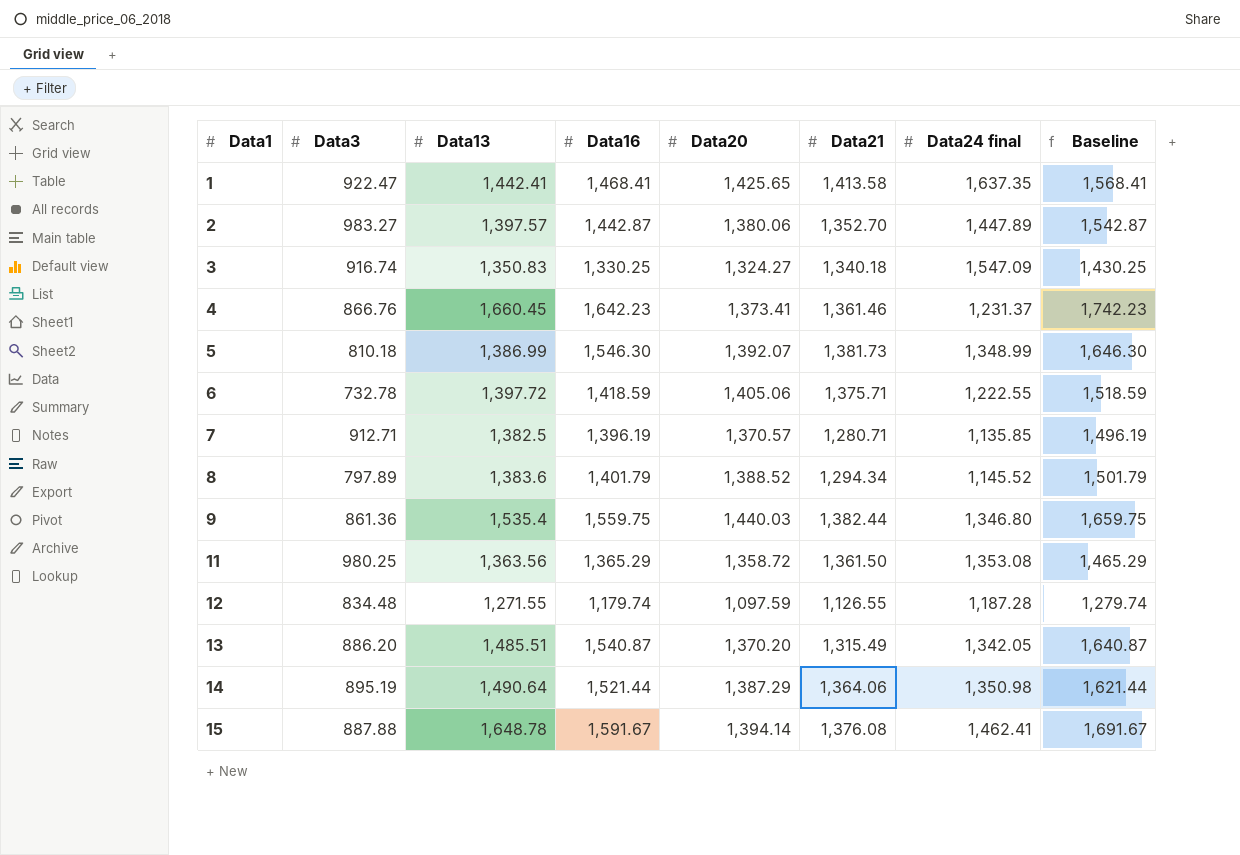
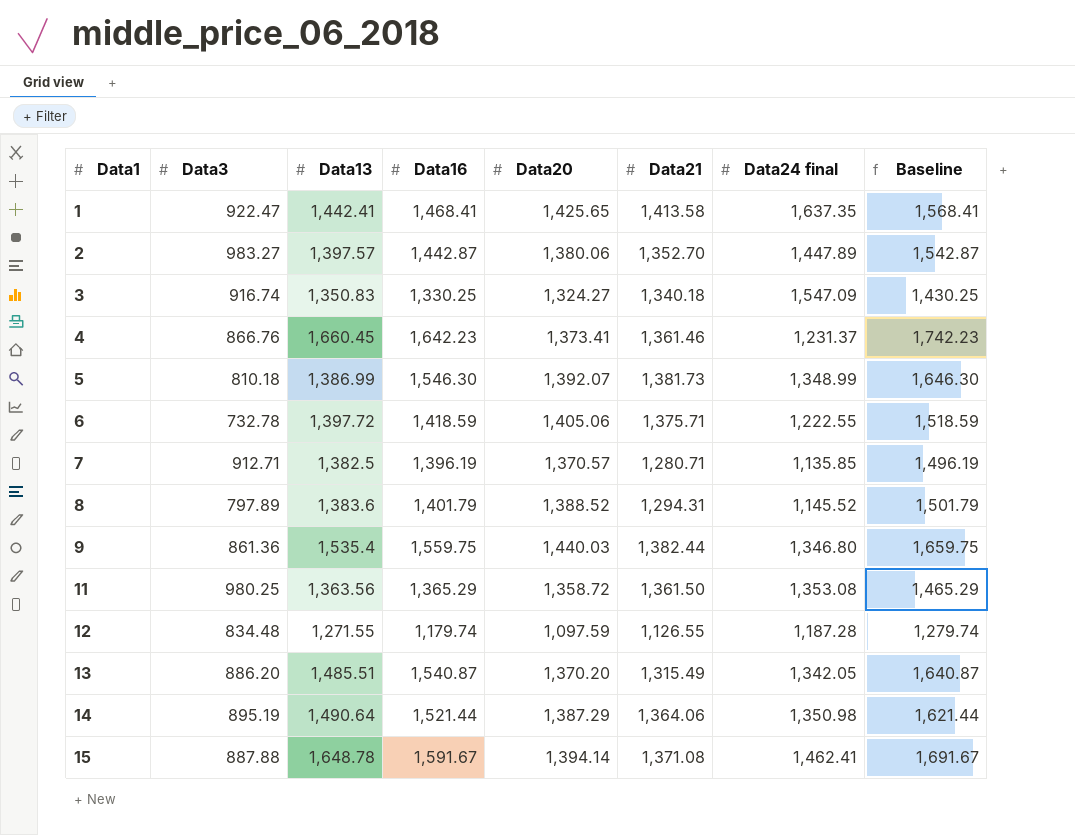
8 | Data21: 1,294.34 -> 1,294.31
15 | Data21: 1,376.08 -> 1,371.08

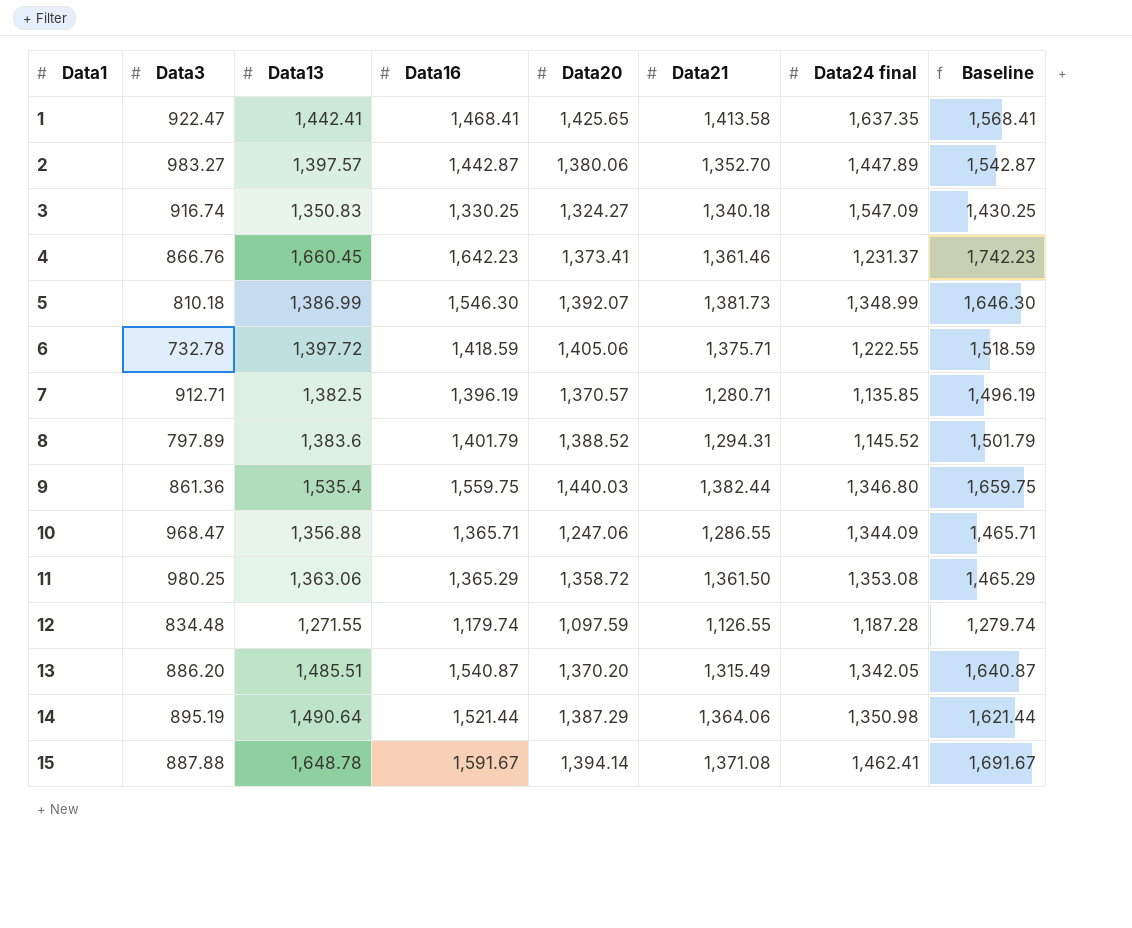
row 10: none -> 968.47 | 1,356.88 | 1,365.71 | 1,247.06 | 1,286.55 | 1,344.09 | 1,465.71
11 | Data13: 1,363.56 -> 1,363.06

